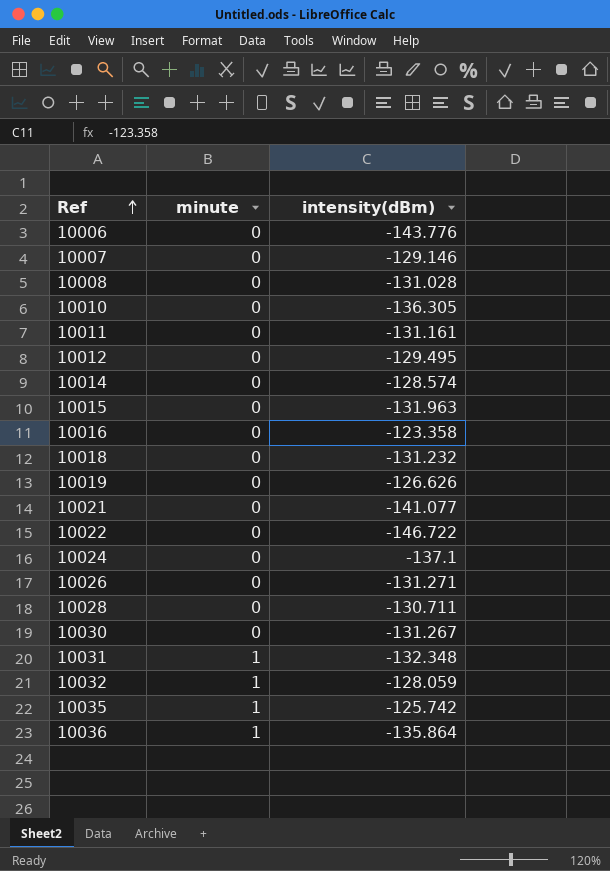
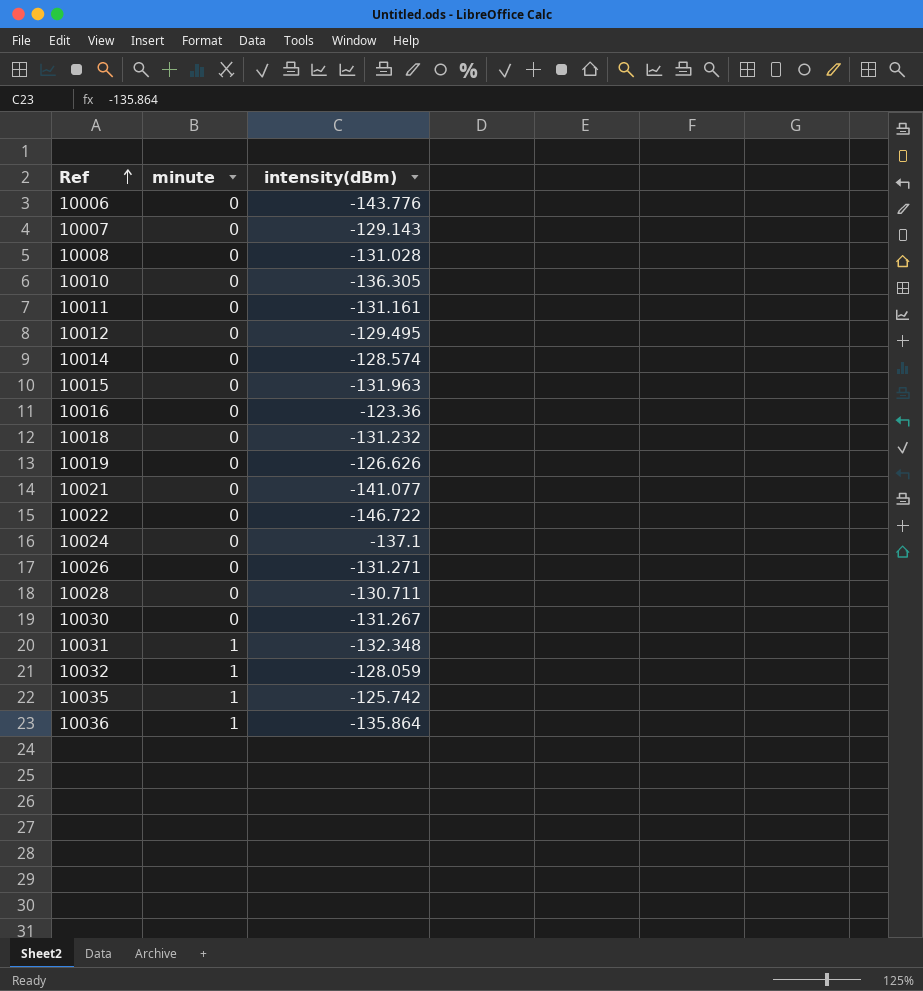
10007 | intensity(dBm): -129.146 -> -129.143
10016 | intensity(dBm): -123.358 -> -123.36

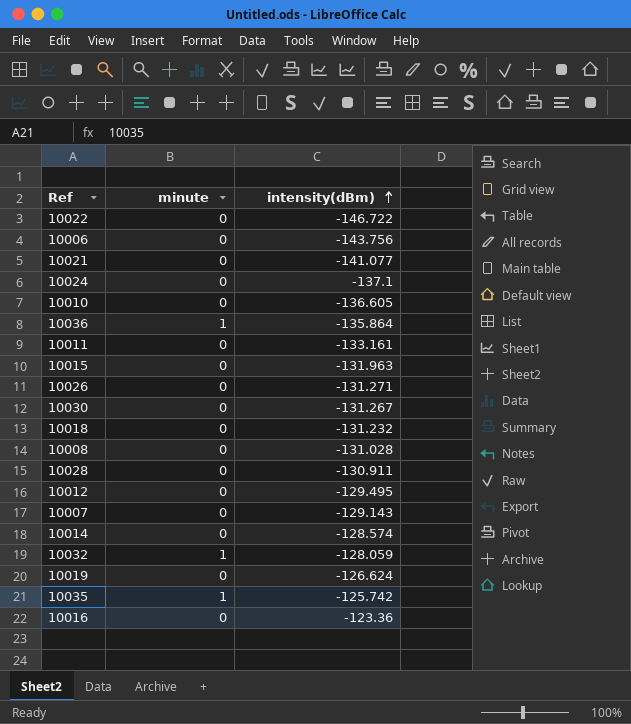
row order: Ref ascending -> intensity(dBm) ascending
row 10031: 1 | -132.348 -> none
10006 | intensity(dBm): -143.776 -> -143.756
10010 | intensity(dBm): -136.305 -> -136.605
10011 | intensity(dBm): -131.161 -> -133.161
10028 | intensity(dBm): -130.711 -> -130.911
10019 | intensity(dBm): -126.626 -> -126.624

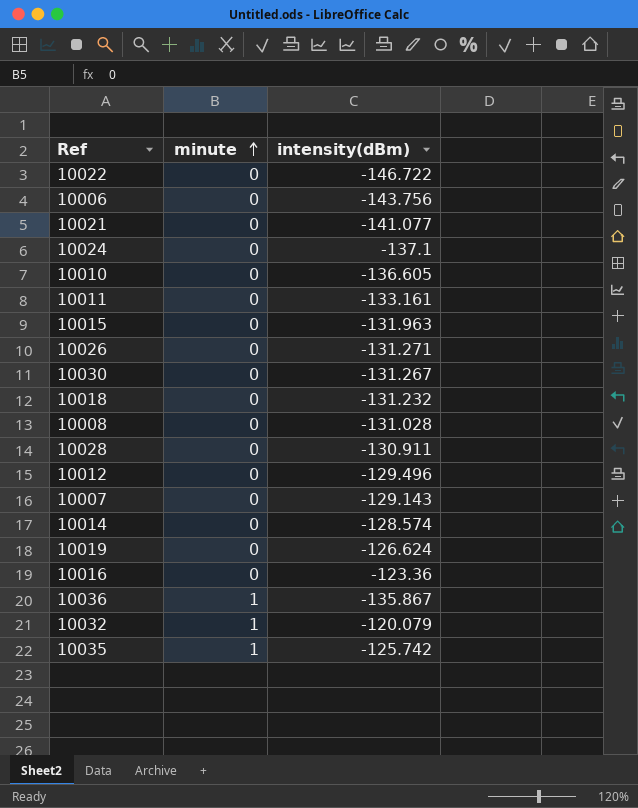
row order: intensity(dBm) ascending -> minute ascending
10012 | intensity(dBm): -129.495 -> -129.496
10036 | intensity(dBm): -135.864 -> -135.867
10032 | intensity(dBm): -128.059 -> -120.079

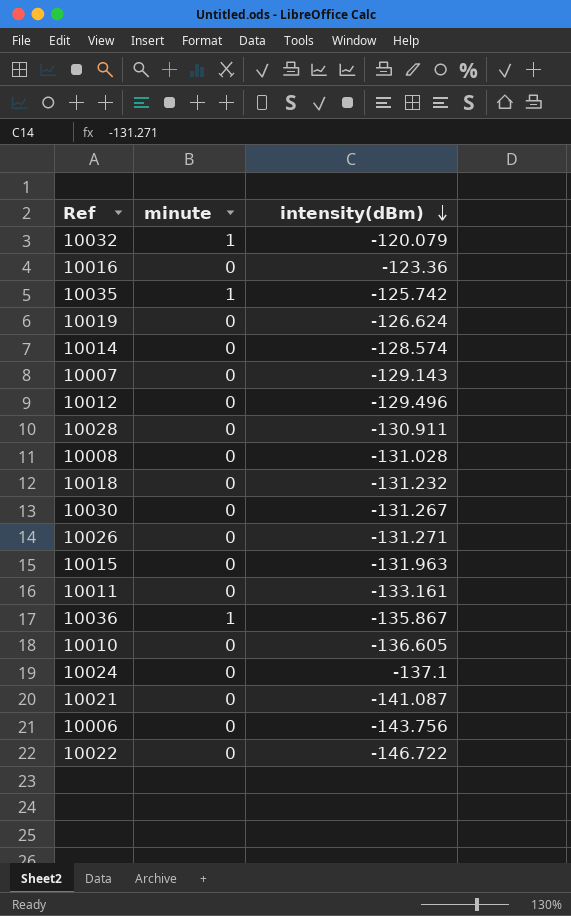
row order: minute ascending -> intensity(dBm) descending
10021 | intensity(dBm): -141.077 -> -141.087

